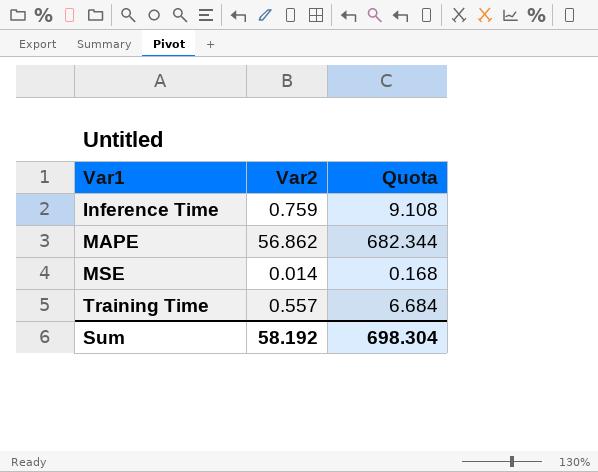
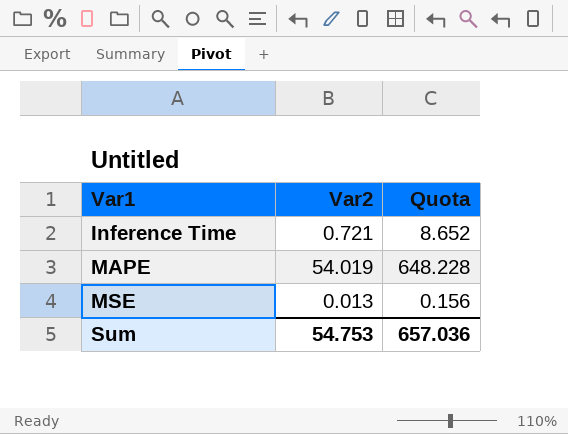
row Training Time: 0.557 | 6.684 -> none
Inference Time | Var2: 0.759 -> 0.721
Inference Time | Quota: 9.108 -> 8.652
MAPE | Var2: 56.862 -> 54.019
MAPE | Quota: 682.344 -> 648.228
MSE | Var2: 0.014 -> 0.013
MSE | Quota: 0.168 -> 0.156
Sum | Var2: 58.192 -> 54.753
Sum | Quota: 698.304 -> 657.036

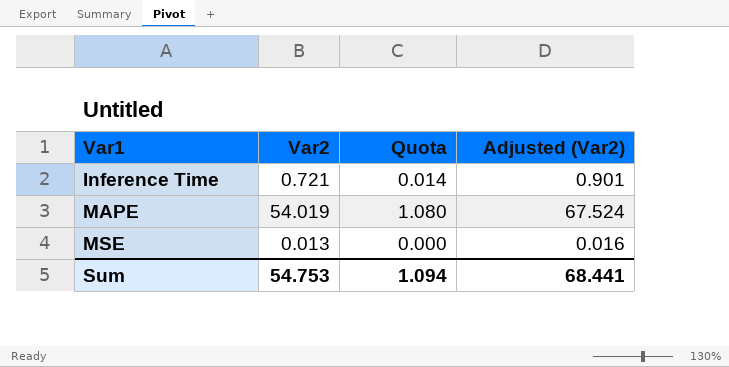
column Quota | formula: [Var2] * 12 -> [Var2] * 0.02
column Adjusted (Var2) | formula: none -> [Var2] * 1.25
Sum | Quota: 657.036 -> 1.094

